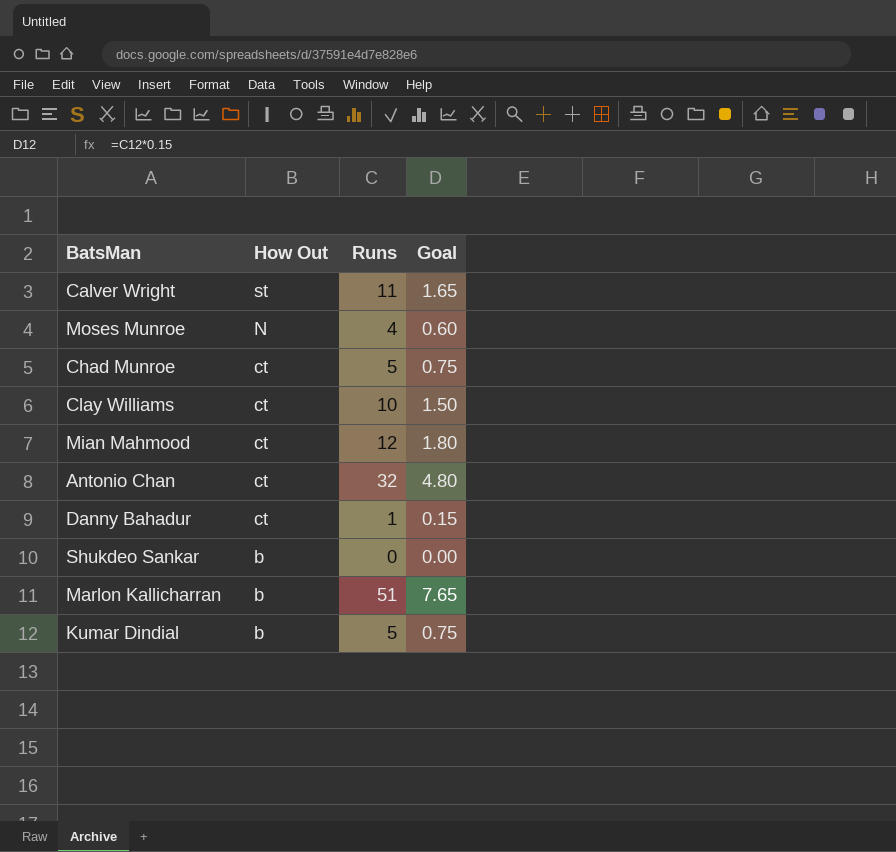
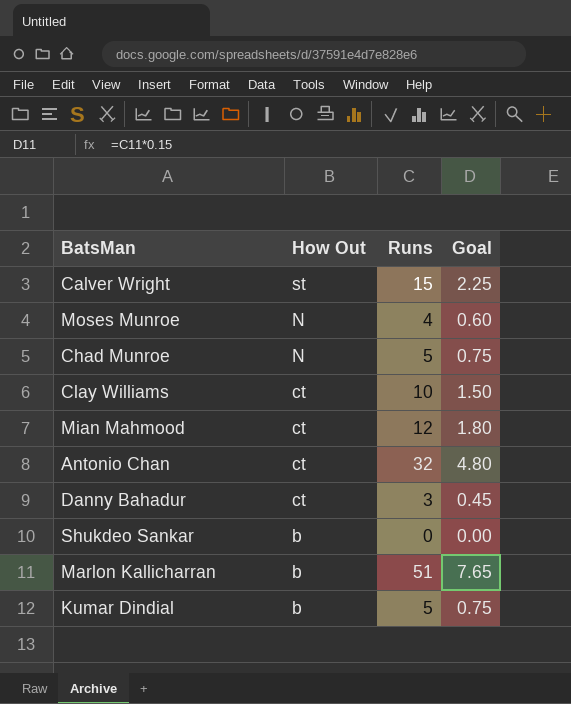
Calver Wright | Runs: 11 -> 15
Calver Wright | Goal: 1.65 -> 2.25
Chad Munroe | How Out: ct -> N
Danny Bahadur | Runs: 1 -> 3
Danny Bahadur | Goal: 0.15 -> 0.45

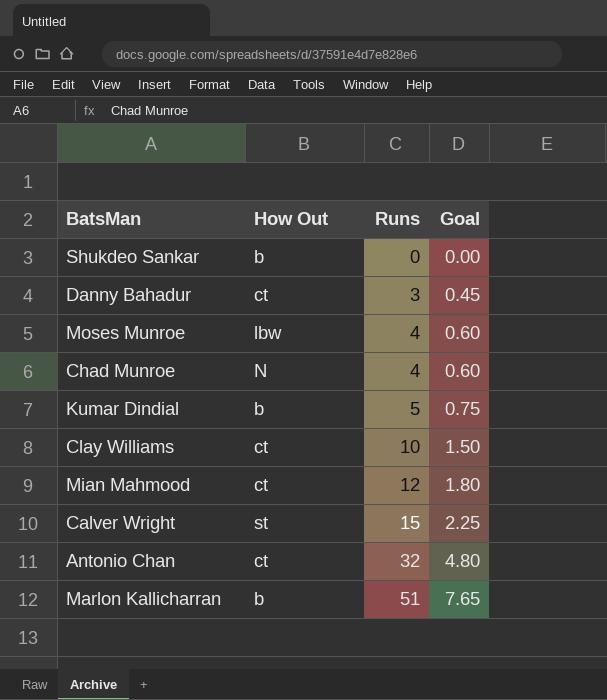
row order: How Out descending -> Runs ascending
Moses Munroe | How Out: N -> lbw
Chad Munroe | Runs: 5 -> 4
Chad Munroe | Goal: 0.75 -> 0.60

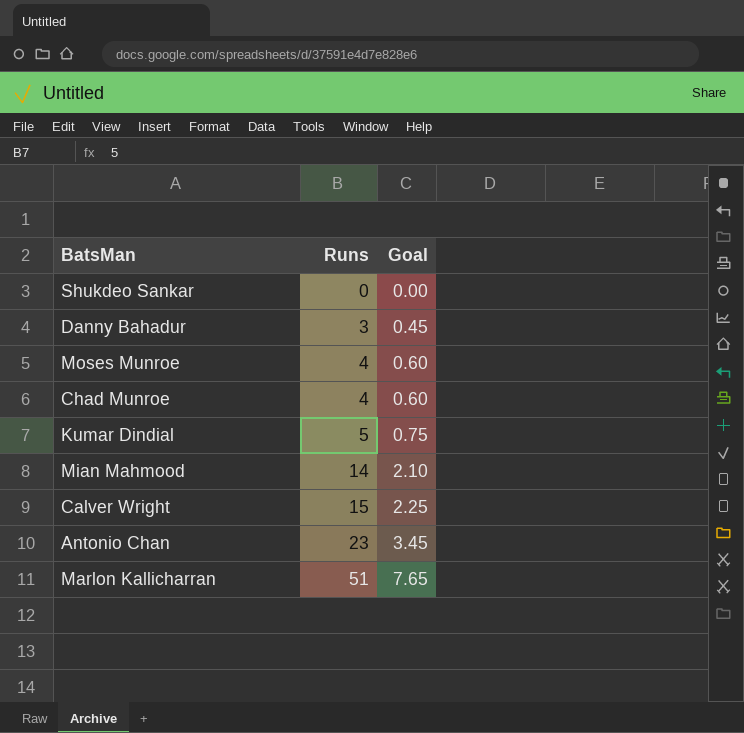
column How Out | position: 2 -> none
row Clay Williams: ct | 10 | 1.50 -> none
Mian Mahmood | Runs: 12 -> 14
Mian Mahmood | Goal: 1.80 -> 2.10
Antonio Chan | Runs: 32 -> 23
Antonio Chan | Goal: 4.80 -> 3.45

